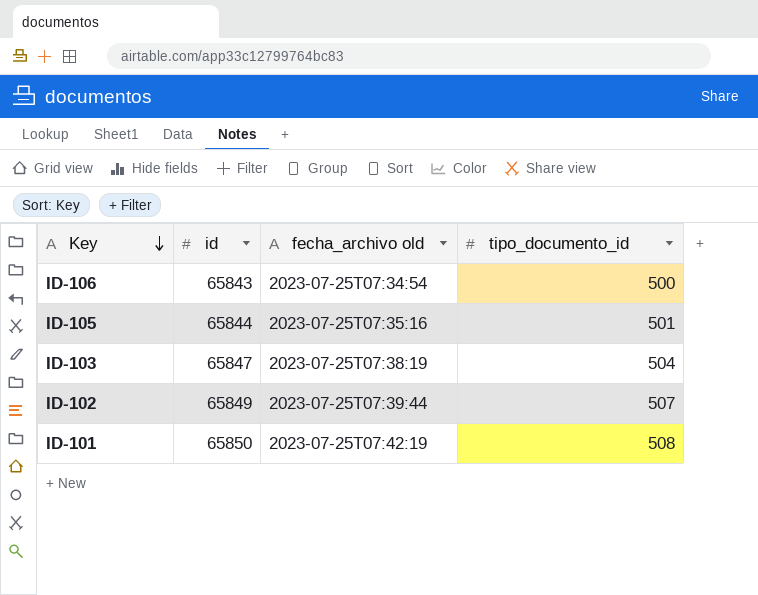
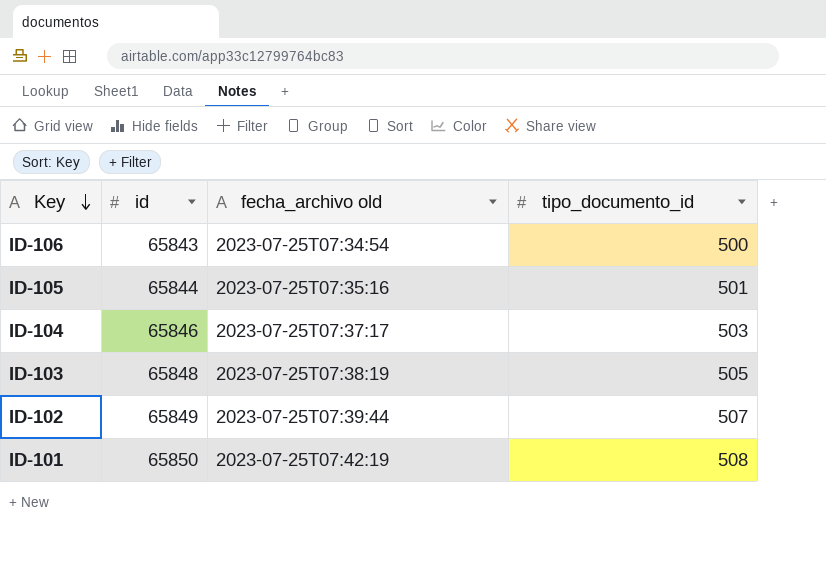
row ID-104: none -> 65846 | 2023-07-25T07:37:17 | 503
ID-103 | id: 65847 -> 65848
ID-103 | tipo_documento_id: 504 -> 505

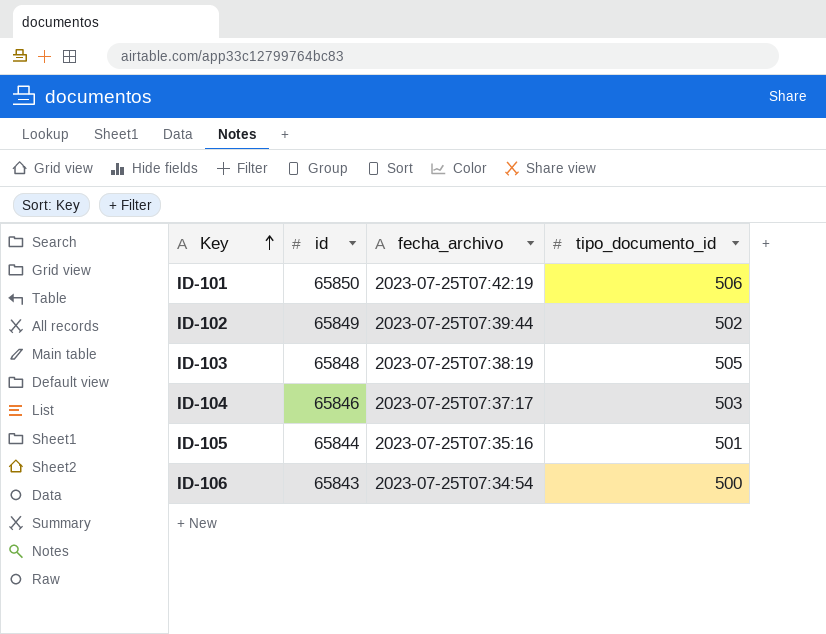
row order: Key descending -> Key ascending
column name: fecha_archivo old -> fecha_archivo
ID-101 | tipo_documento_id: 508 -> 506
ID-102 | tipo_documento_id: 507 -> 502

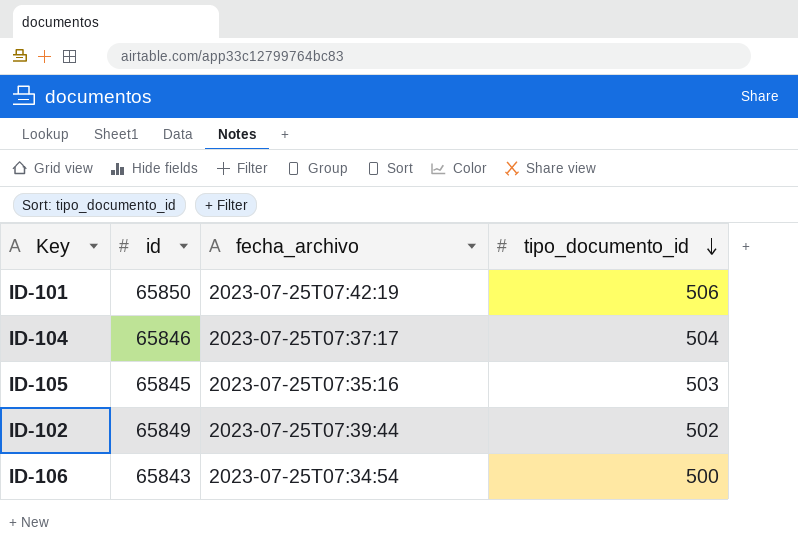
row order: Key ascending -> tipo_documento_id descending
row ID-103: 65848 | 2023-07-25T07:38:19 | 505 -> none
ID-104 | tipo_documento_id: 503 -> 504
ID-105 | id: 65844 -> 65845
ID-105 | tipo_documento_id: 501 -> 503

